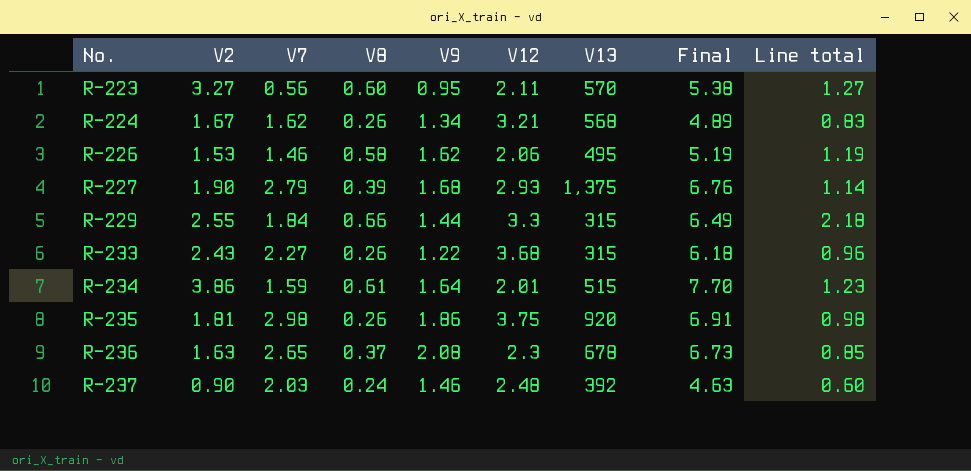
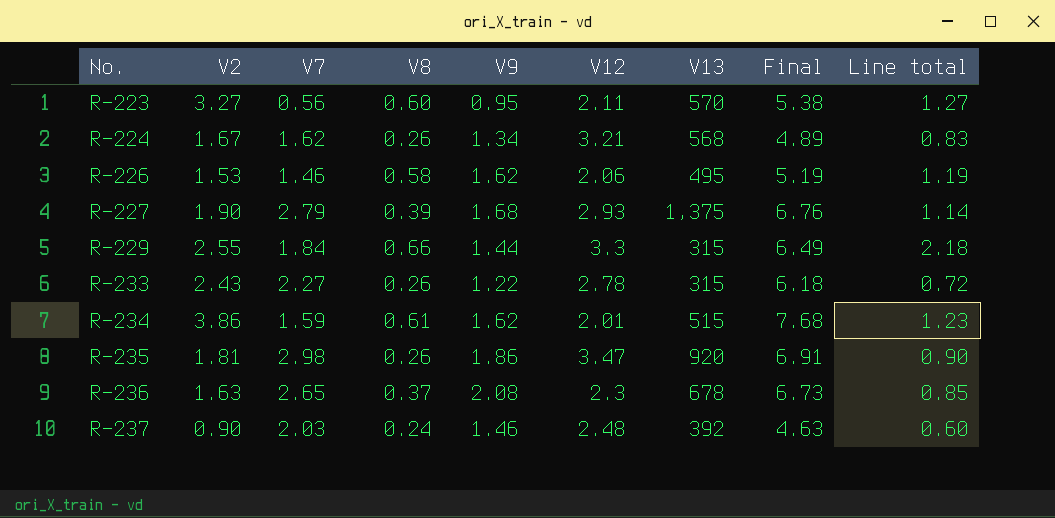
R-233 | V12: 3.68 -> 2.78
R-233 | Line total: 0.96 -> 0.72
R-234 | V9: 1.64 -> 1.62
R-234 | Final: 7.70 -> 7.68
R-235 | V12: 3.75 -> 3.47
R-235 | Line total: 0.98 -> 0.90

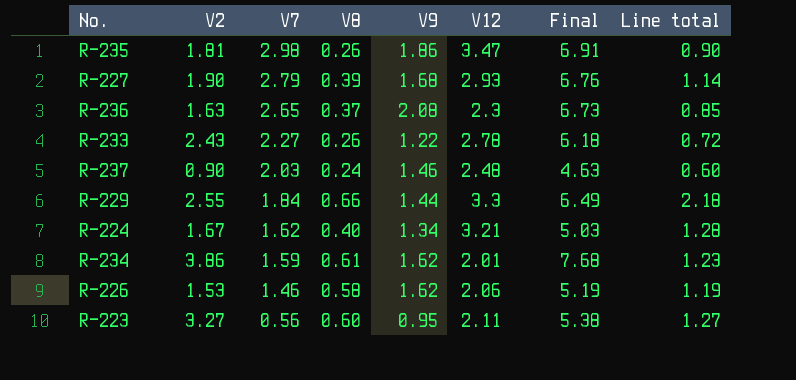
row order: No. ascending -> V7 descending
column V13 | position: 7 -> none
R-224 | V8: 0.26 -> 0.40
R-224 | Final: 4.89 -> 5.03
R-224 | Line total: 0.83 -> 1.28

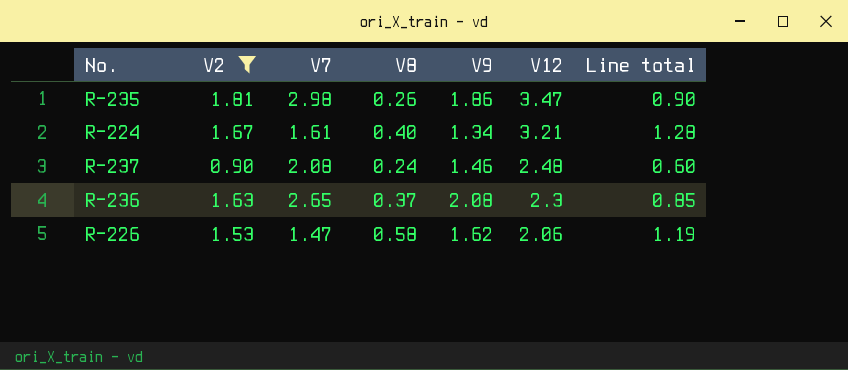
filter: none -> V2 <= 1.81
row order: V7 descending -> V12 descending
column Final | formula: [V2] + [V7] + [V8] + [V9] -> none
R-224 | V7: 1.62 -> 1.61
R-237 | V7: 2.03 -> 2.08
R-226 | V7: 1.46 -> 1.47

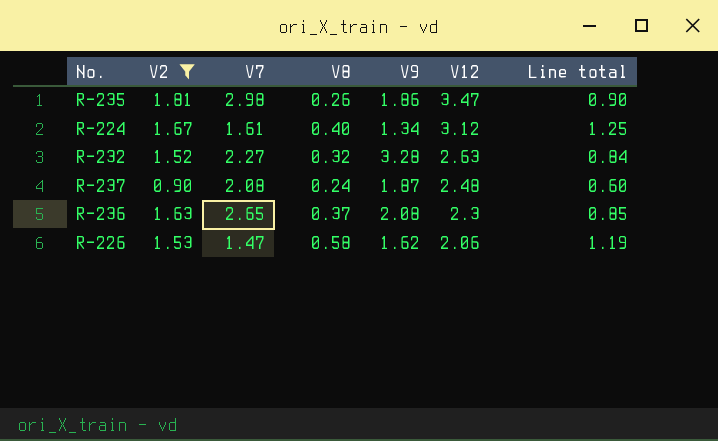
R-224 | V12: 3.21 -> 3.12
R-224 | Line total: 1.28 -> 1.25
row R-232: none -> 1.52 | 2.27 | 0.32 | 3.28 | 2.63 | 0.84
R-237 | V9: 1.46 -> 1.87

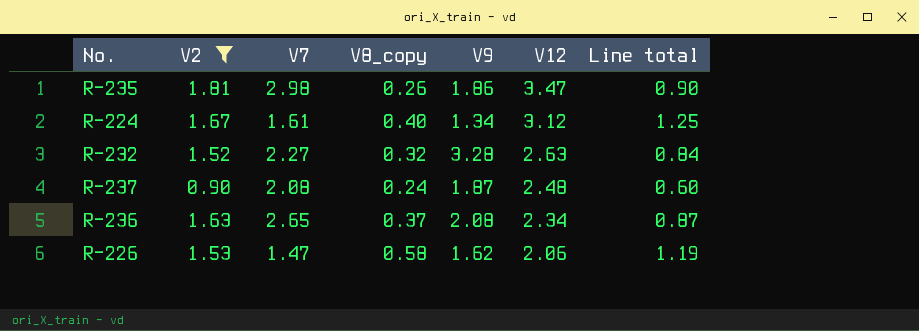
column name: V8 -> V8_copy
R-236 | V12: 2.3 -> 2.34
R-236 | Line total: 0.85 -> 0.87

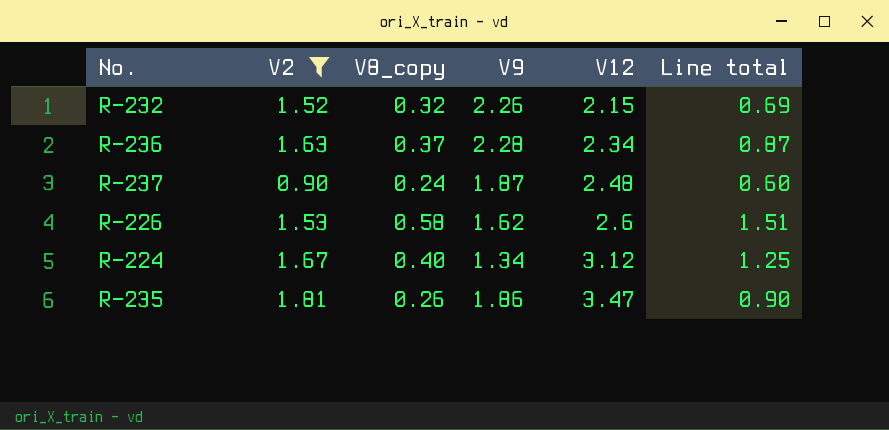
row order: V12 descending -> V12 ascending
column V7 | position: 3 -> none
R-232 | V9: 3.28 -> 2.26
R-232 | V12: 2.63 -> 2.15
R-232 | Line total: 0.84 -> 0.69
R-236 | V9: 2.08 -> 2.28
R-226 | V12: 2.06 -> 2.6
R-226 | Line total: 1.19 -> 1.51

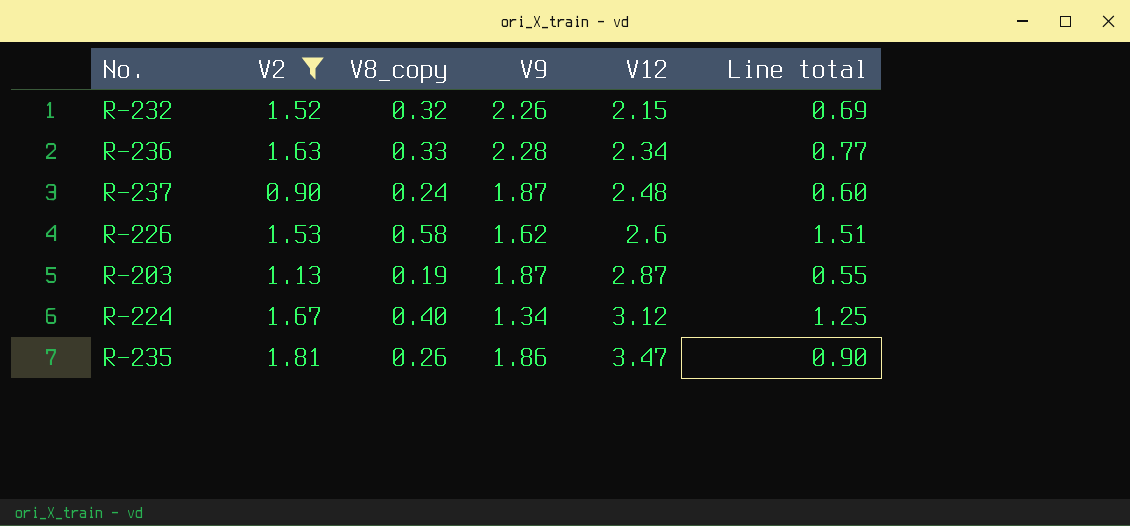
R-236 | V8_copy: 0.37 -> 0.33
R-236 | Line total: 0.87 -> 0.77
row R-203: none -> 1.13 | 0.19 | 1.87 | 2.87 | 0.55

